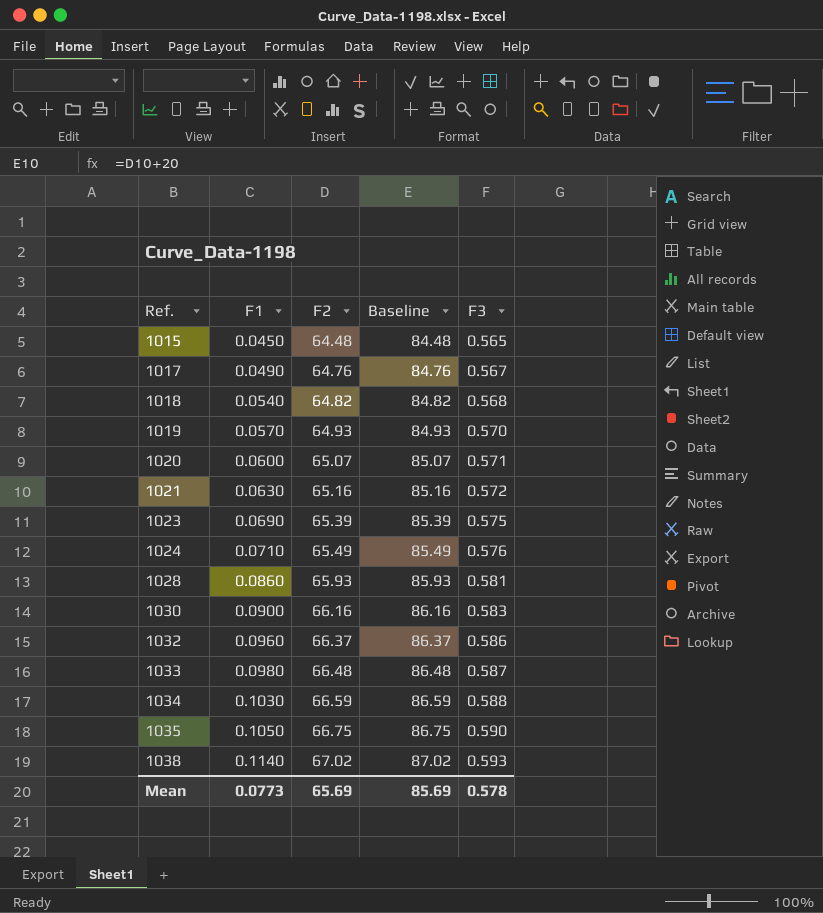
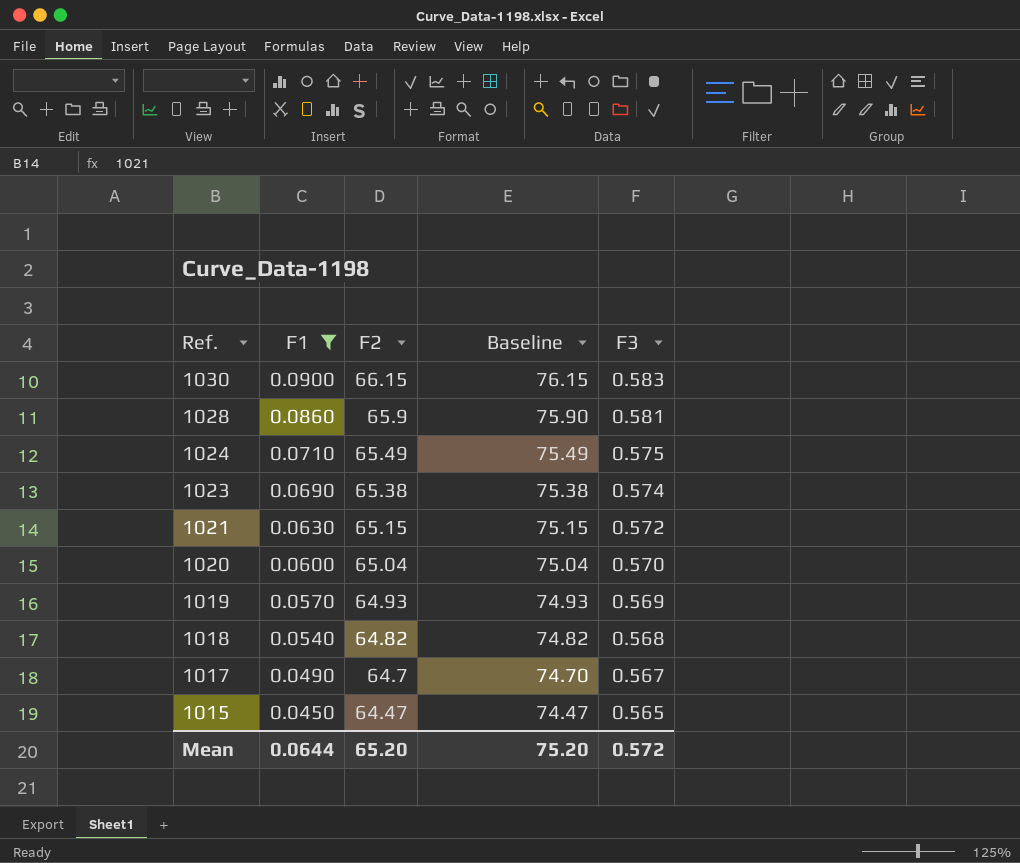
filter: none -> F1 <= 0.0900
row order: Ref. ascending -> Ref. descending
column Baseline | formula: [F2] + 20 -> [F2] + 10
1030 | F2: 66.16 -> 66.15
1028 | F2: 65.93 -> 65.9
1024 | F3: 0.576 -> 0.575
1023 | F2: 65.39 -> 65.38
1023 | F3: 0.575 -> 0.574
1021 | F2: 65.16 -> 65.15
1020 | F2: 65.07 -> 65.04
1020 | F3: 0.571 -> 0.570
1019 | F3: 0.570 -> 0.569
1017 | F2: 64.76 -> 64.7
1015 | F2: 64.48 -> 64.47
Mean | F1: 0.0773 -> 0.0644
Mean | F2: 65.69 -> 65.20
Mean | Baseline: 85.69 -> 75.20
Mean | F3: 0.578 -> 0.572

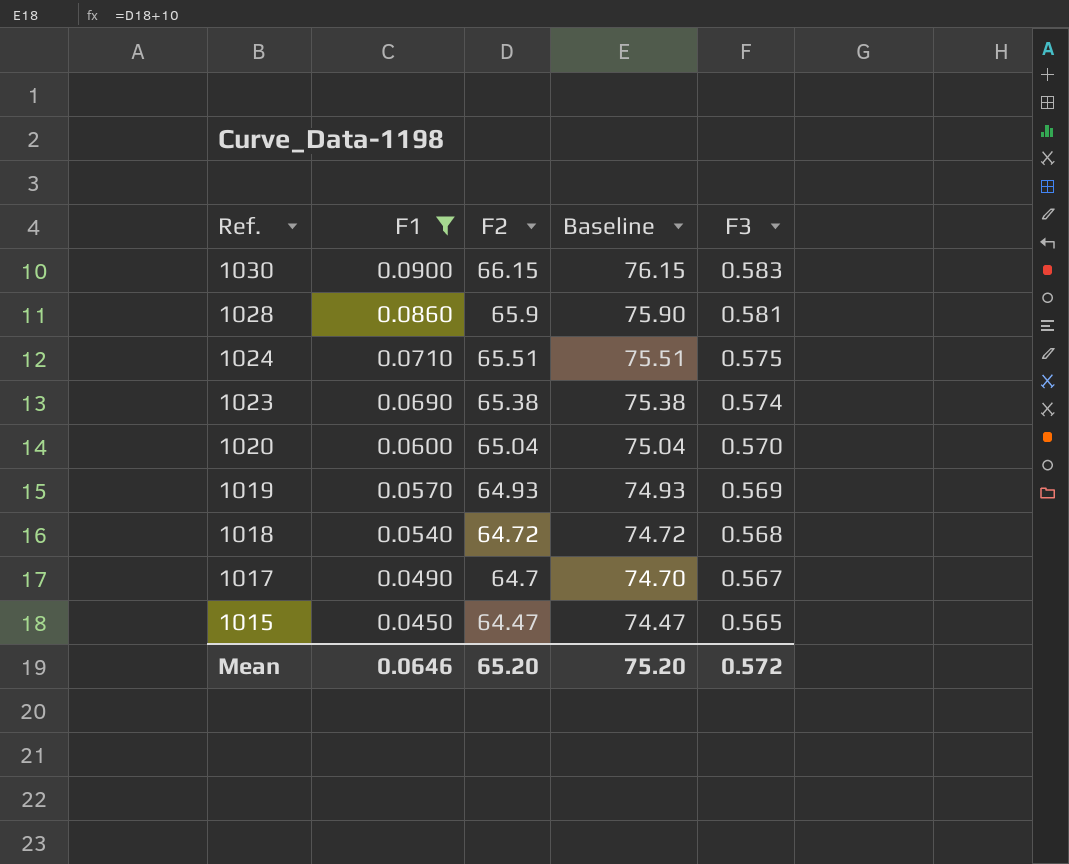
row 1021: 0.0630 | 65.15 | 75.15 | 0.572 -> none
1024 | F2: 65.49 -> 65.51
1024 | Baseline: 75.49 -> 75.51
1018 | F2: 64.82 -> 64.72
1018 | Baseline: 74.82 -> 74.72
Mean | F1: 0.0644 -> 0.0646

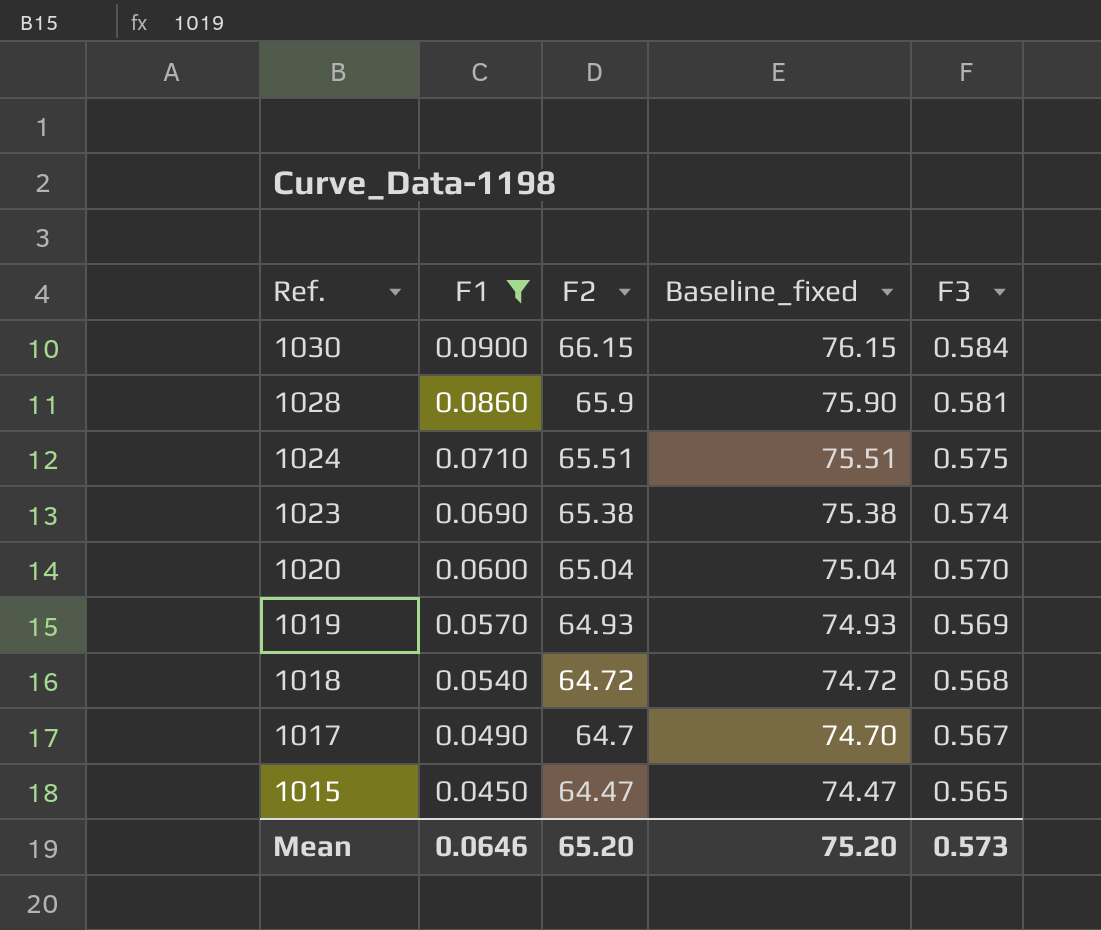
column name: Baseline -> Baseline_fixed
1030 | F3: 0.583 -> 0.584
Mean | F3: 0.572 -> 0.573

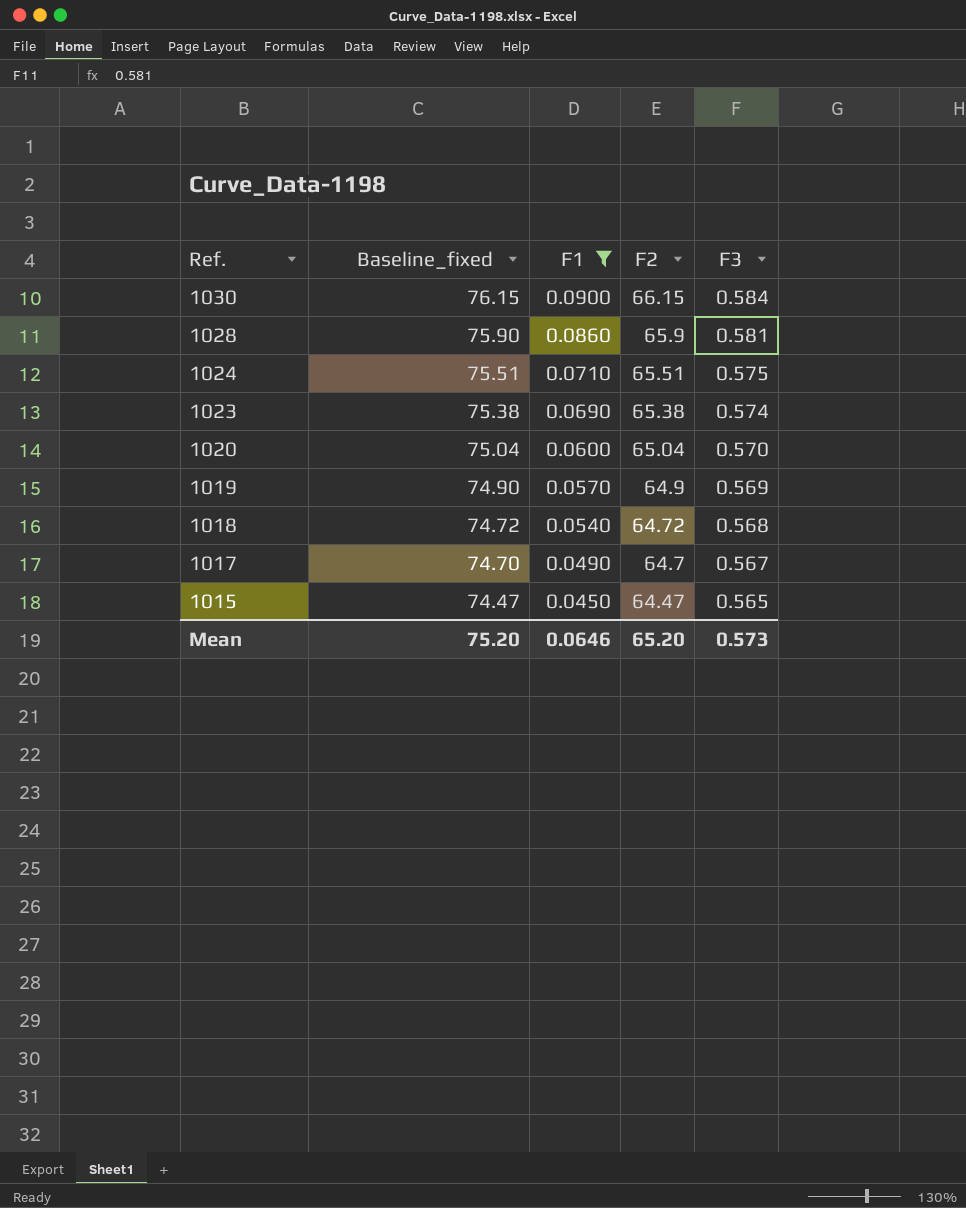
column Baseline_fixed | position: 4 -> 2
1019 | Baseline_fixed: 74.93 -> 74.90
1019 | F2: 64.93 -> 64.9

